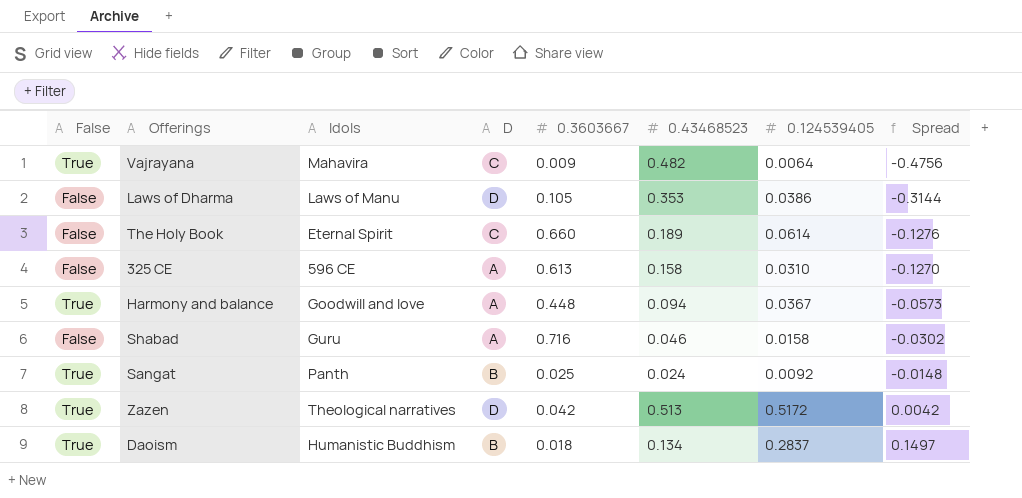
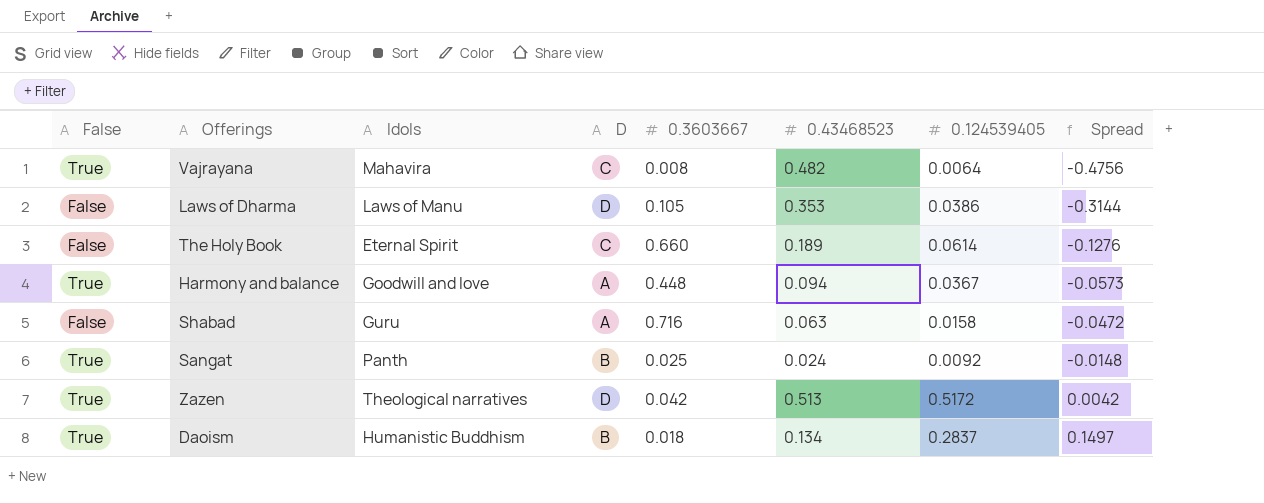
row 325 CE: False | 596 CE | A | 0.613 | 0.158 | 0.0310 | -0.1270 -> none
Vajrayana | 0.3603667: 0.009 -> 0.008
Shabad | 0.43468523: 0.046 -> 0.063
Shabad | Spread: -0.0302 -> -0.0472

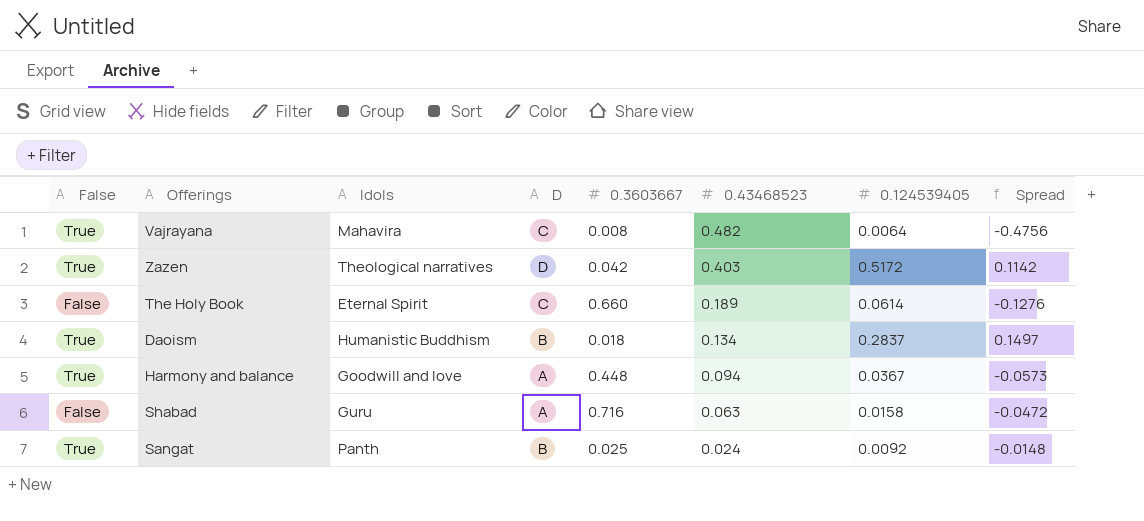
row order: Spread ascending -> 0.43468523 descending
row Laws of Dharma: False | Laws of Manu | D | 0.105 | 0.353 | 0.0386 | -0.3144 -> none
Zazen | 0.43468523: 0.513 -> 0.403
Zazen | Spread: 0.0042 -> 0.1142

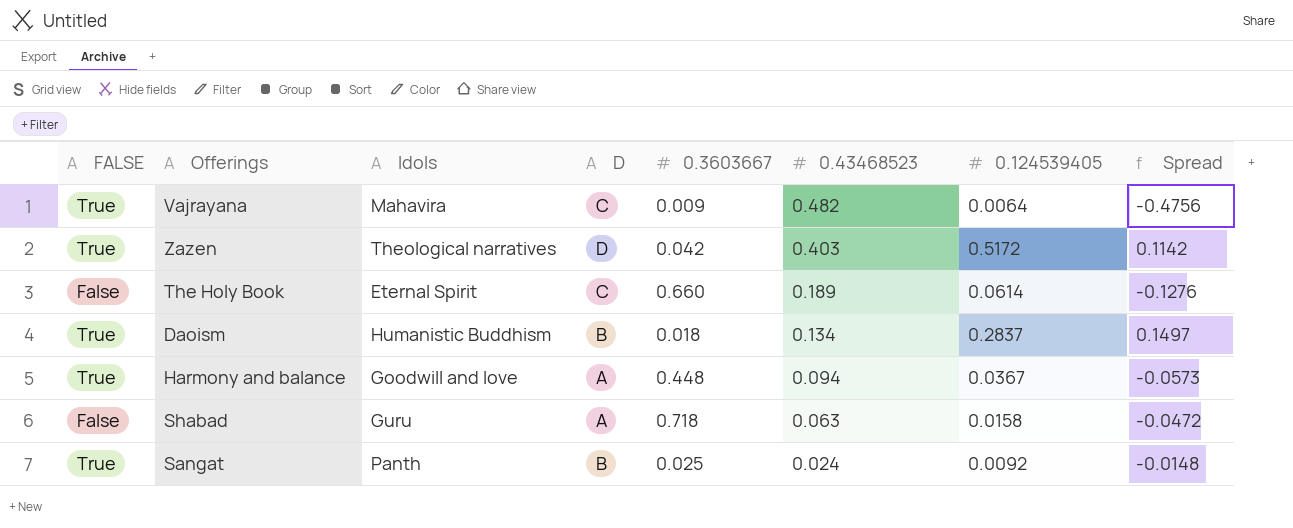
column name: False -> FALSE
Vajrayana | 0.3603667: 0.008 -> 0.009
Shabad | 0.3603667: 0.716 -> 0.718

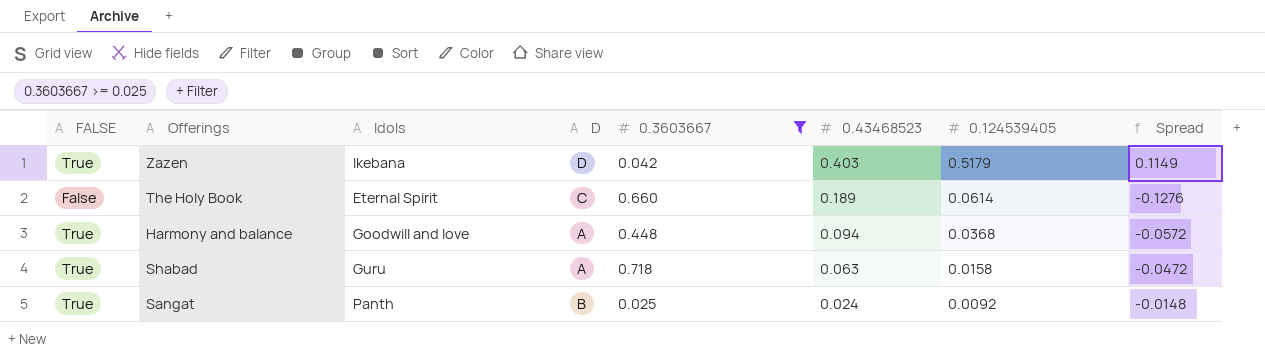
filter: none -> 0.3603667 >= 0.025
Zazen | Idols: Theological narratives -> Ikebana
Zazen | 0.124539405: 0.5172 -> 0.5179
Zazen | Spread: 0.1142 -> 0.1149
Harmony and balance | 0.124539405: 0.0367 -> 0.0368
Harmony and balance | Spread: -0.0573 -> -0.0572
Shabad | FALSE: False -> True

